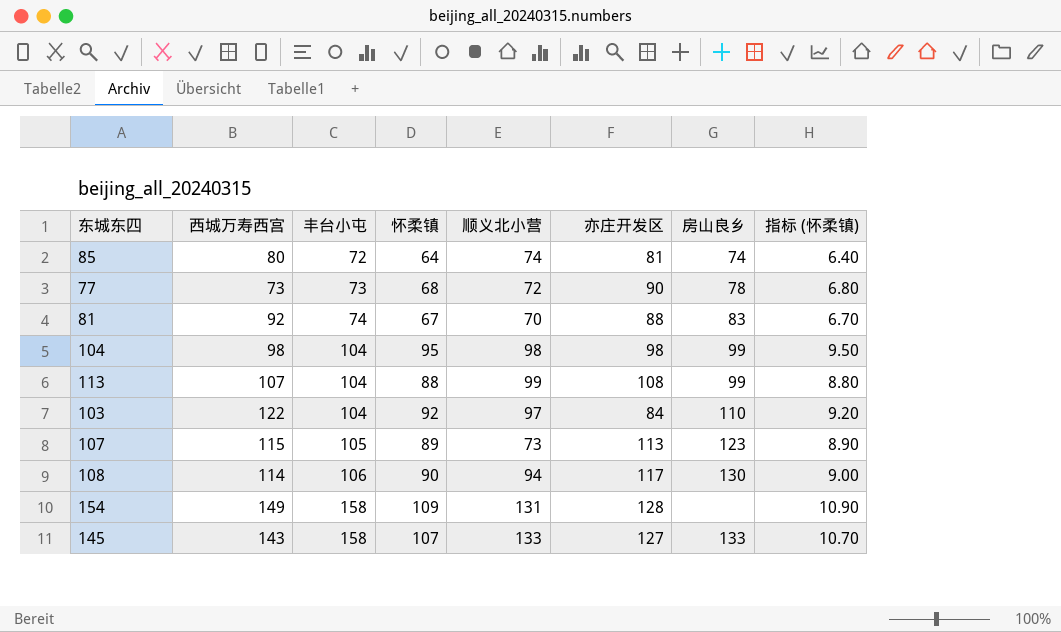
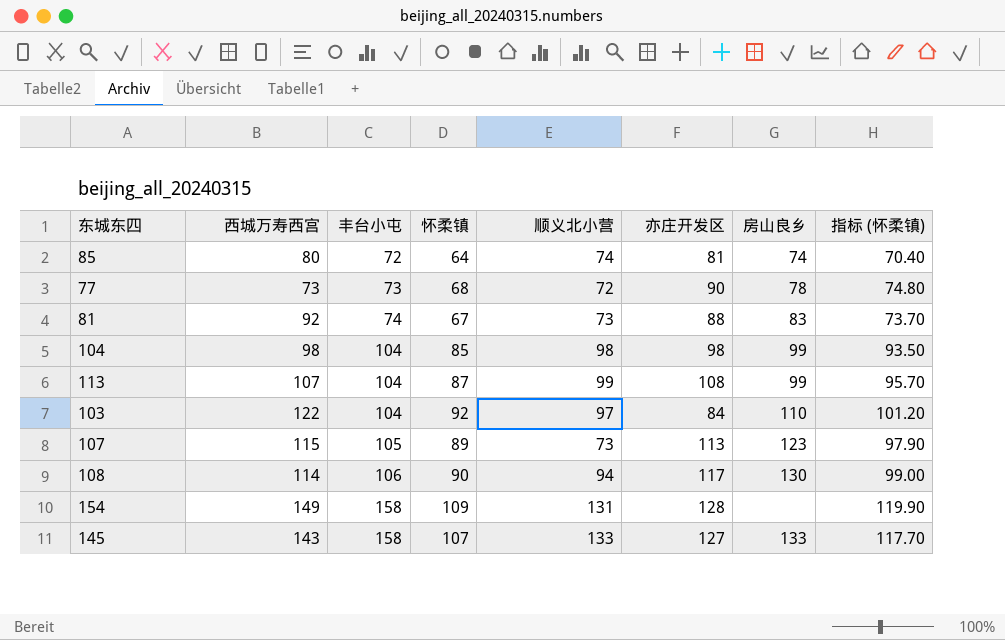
column 指标 (怀柔镇) | formula: [怀柔镇] * 0.1 -> [怀柔镇] * 1.1
81 | 顺义北小营: 70 -> 73
104 | 怀柔镇: 95 -> 85
113 | 怀柔镇: 88 -> 87

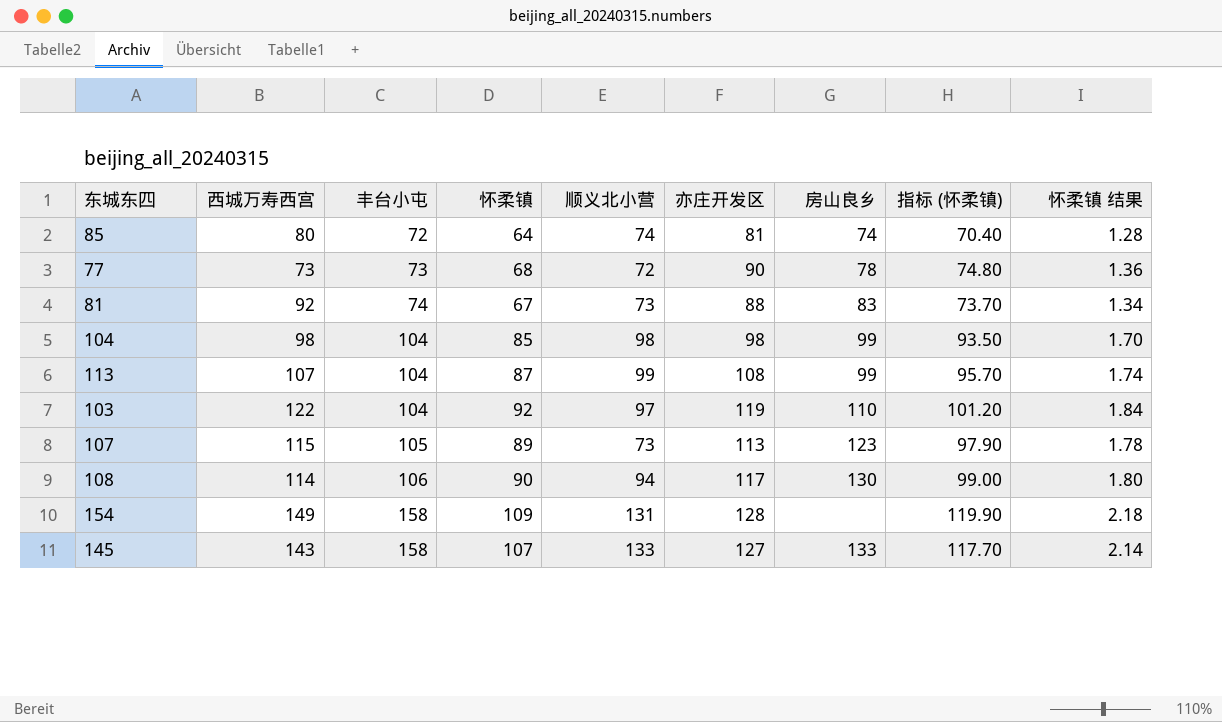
column 怀柔镇 结果 | formula: none -> [怀柔镇] * 0.02
103 | 亦庄开发区: 84 -> 119

